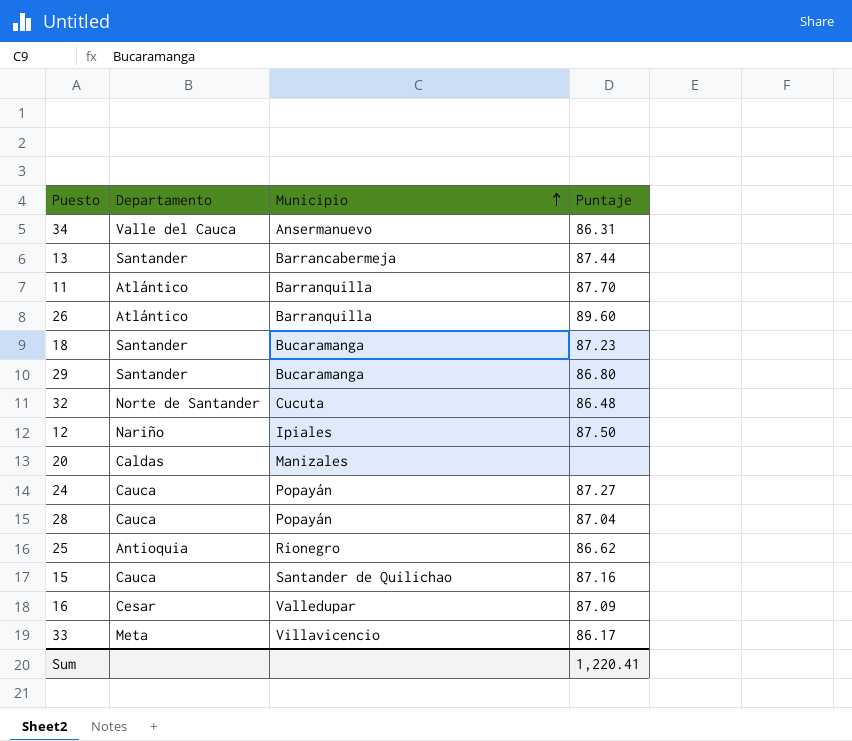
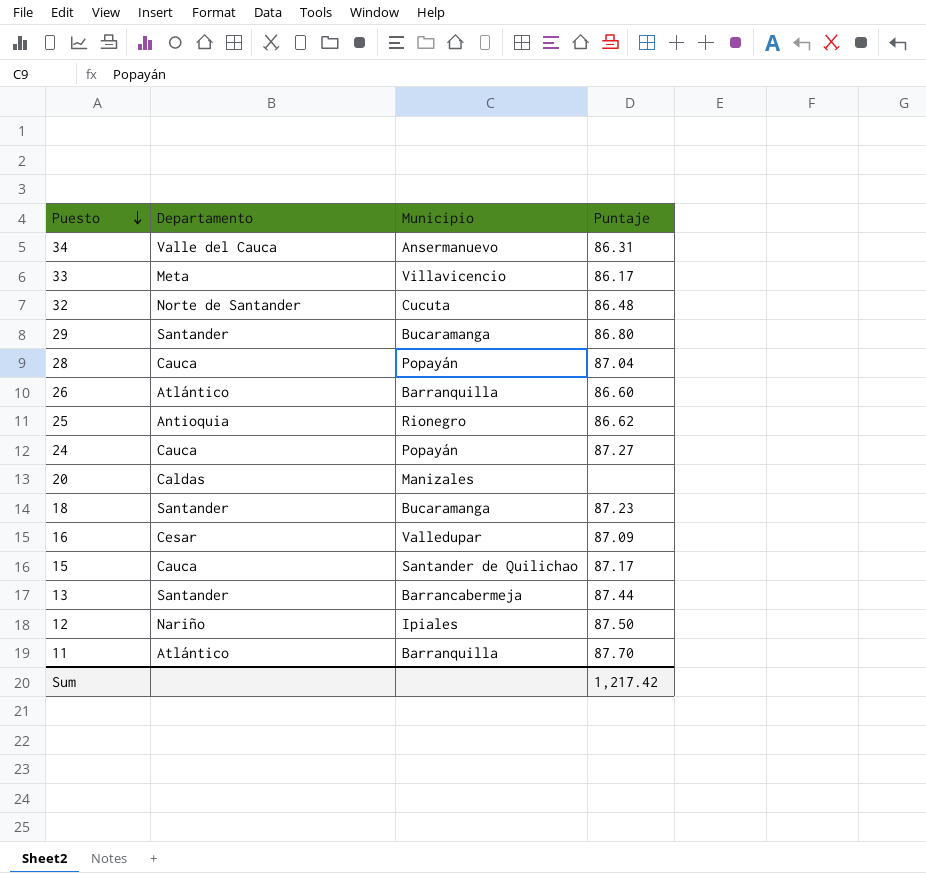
row order: Municipio ascending -> Puesto descending
26 | Puntaje: 89.60 -> 86.60
15 | Puntaje: 87.16 -> 87.17
Sum | Puntaje: 1,220.41 -> 1,217.42

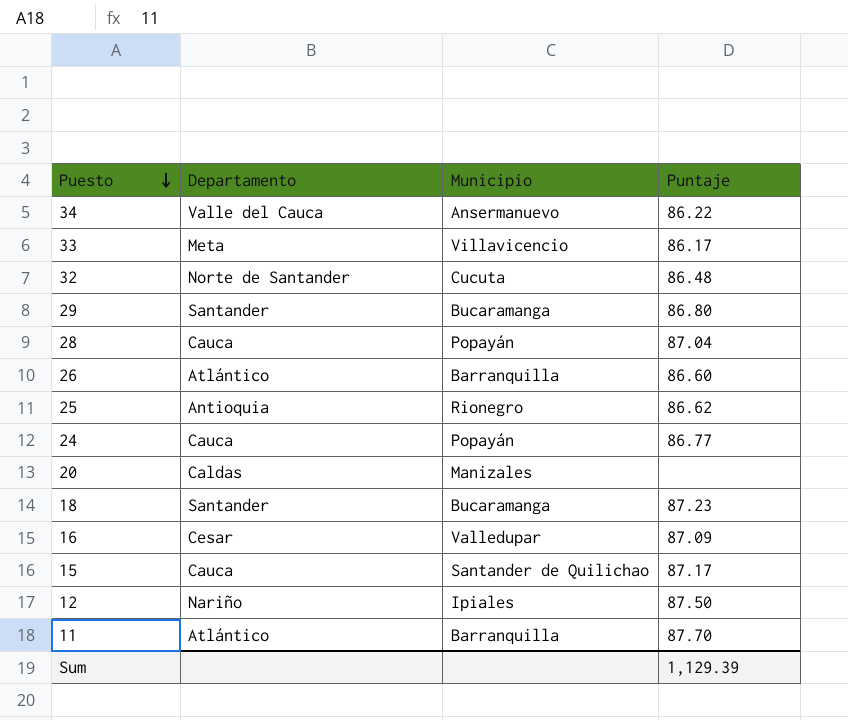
row 13: Santander | Barrancabermeja | 87.44 -> none
34 | Puntaje: 86.31 -> 86.22
24 | Puntaje: 87.27 -> 86.77
Sum | Puntaje: 1,217.42 -> 1,129.39

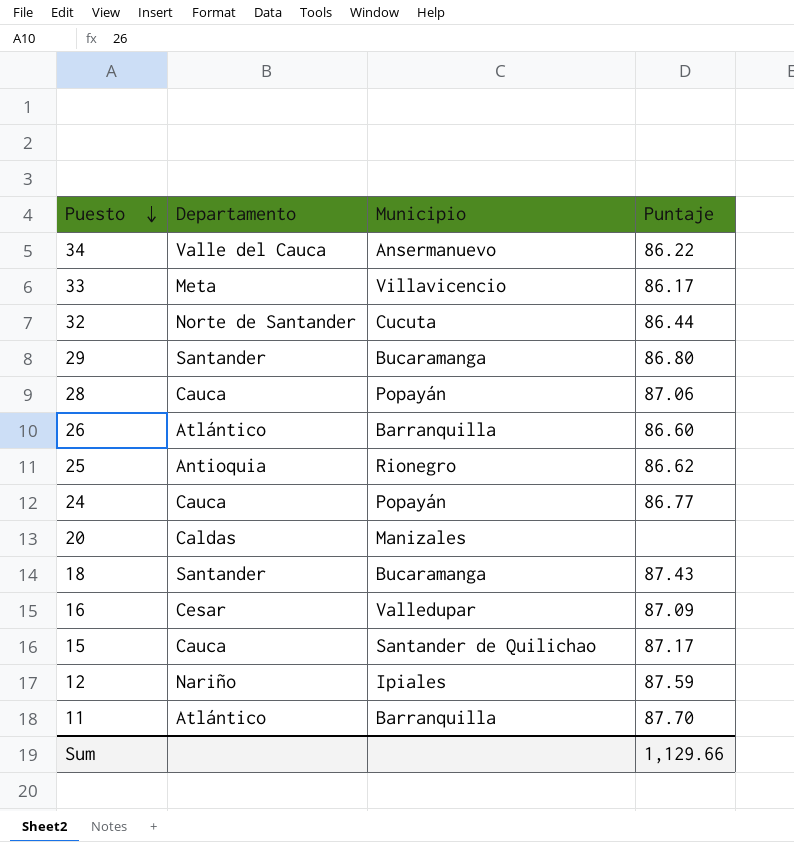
32 | Puntaje: 86.48 -> 86.44
28 | Puntaje: 87.04 -> 87.06
18 | Puntaje: 87.23 -> 87.43
12 | Puntaje: 87.50 -> 87.59
Sum | Puntaje: 1,129.39 -> 1,129.66

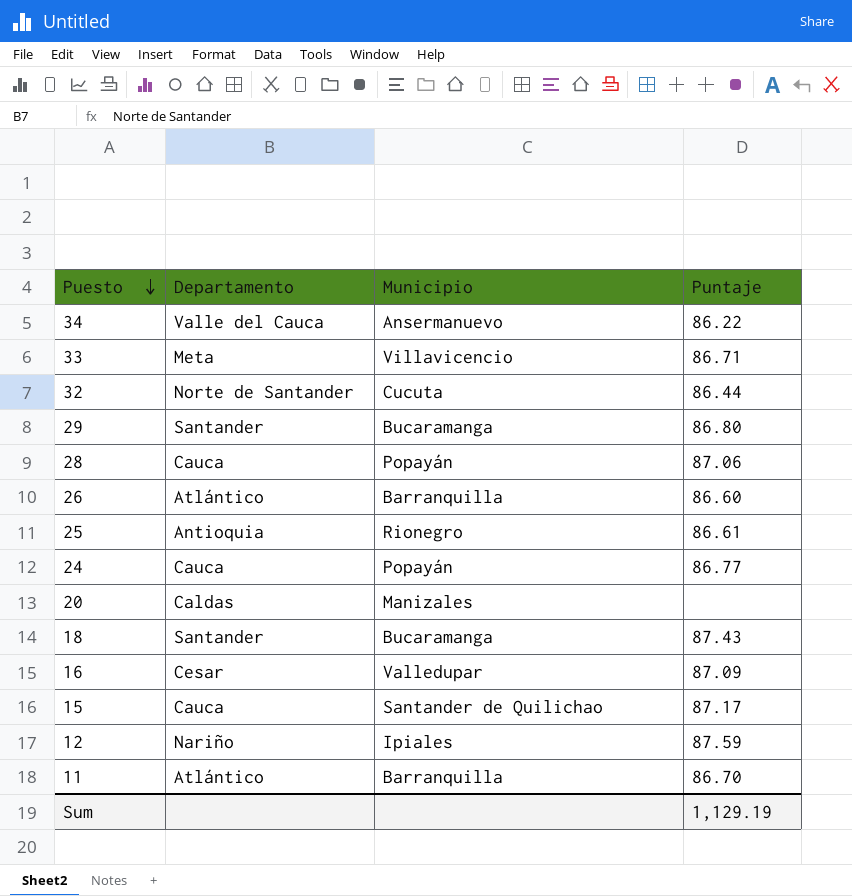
33 | Puntaje: 86.17 -> 86.71
25 | Puntaje: 86.62 -> 86.61
11 | Puntaje: 87.70 -> 86.70
Sum | Puntaje: 1,129.66 -> 1,129.19

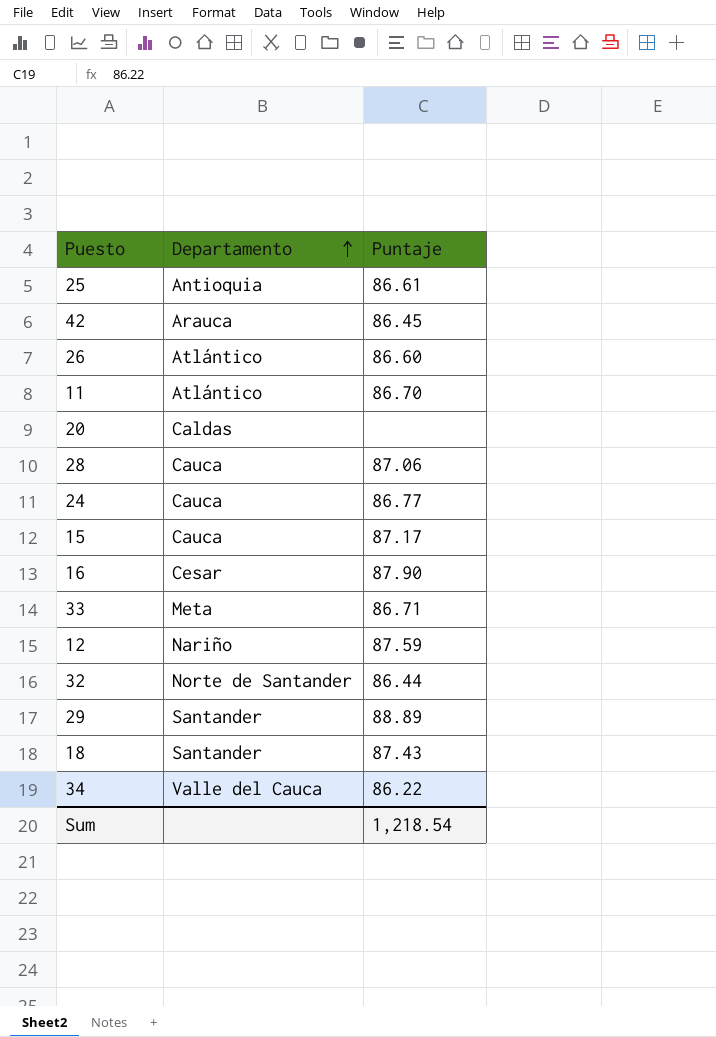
row order: Puesto descending -> Departamento ascending
column Municipio | position: 3 -> none
row 42: none -> Arauca | 86.45
16 | Puntaje: 87.09 -> 87.90
29 | Puntaje: 86.80 -> 88.89
Sum | Puntaje: 1,129.19 -> 1,218.54

